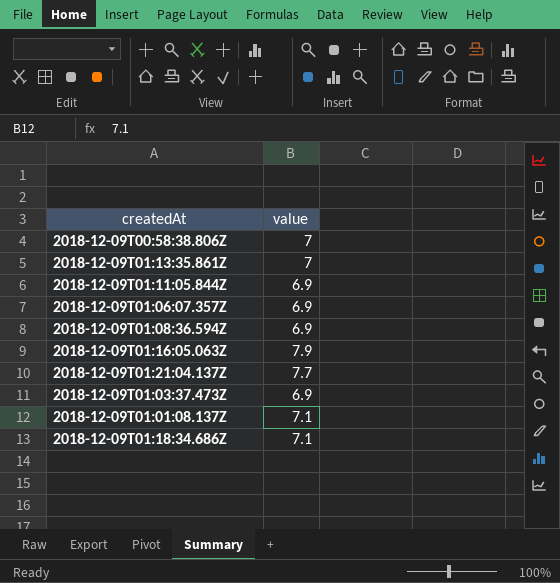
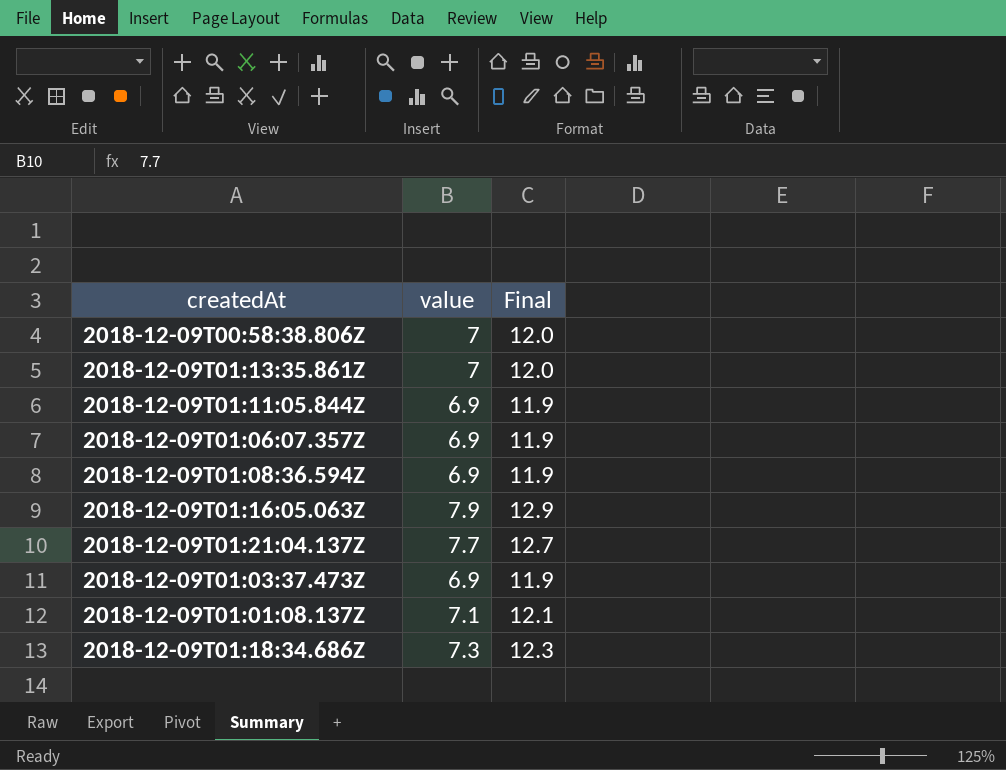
column Final | formula: none -> [value] + 5
2018-12-09T01:18:34.686Z | value: 7.1 -> 7.3

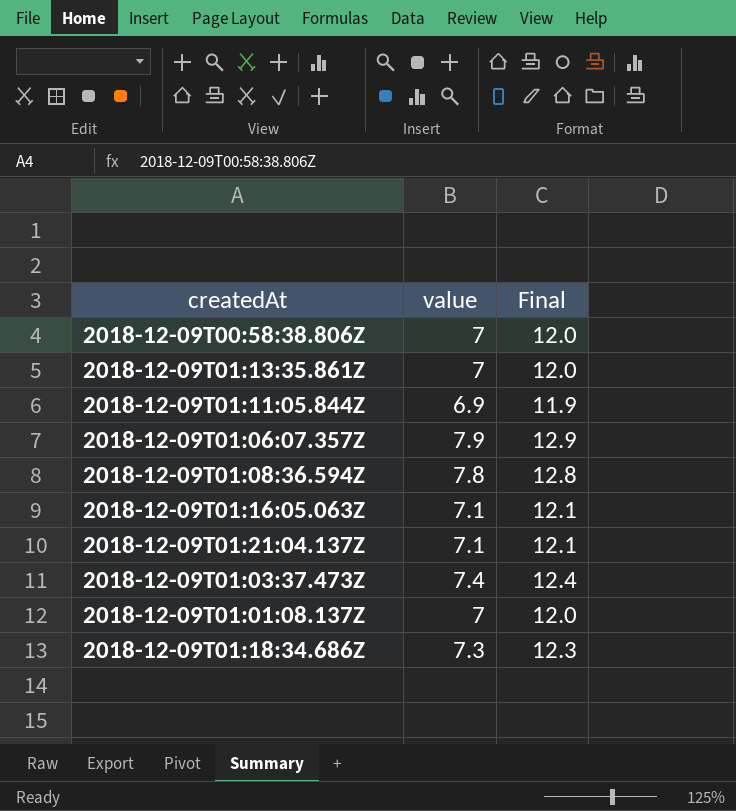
2018-12-09T01:06:07.357Z | value: 6.9 -> 7.9
2018-12-09T01:06:07.357Z | Final: 11.9 -> 12.9
2018-12-09T01:08:36.594Z | value: 6.9 -> 7.8
2018-12-09T01:08:36.594Z | Final: 11.9 -> 12.8
2018-12-09T01:16:05.063Z | value: 7.9 -> 7.1
2018-12-09T01:16:05.063Z | Final: 12.9 -> 12.1
2018-12-09T01:21:04.137Z | value: 7.7 -> 7.1
2018-12-09T01:21:04.137Z | Final: 12.7 -> 12.1
2018-12-09T01:03:37.473Z | value: 6.9 -> 7.4
2018-12-09T01:03:37.473Z | Final: 11.9 -> 12.4
2018-12-09T01:01:08.137Z | value: 7.1 -> 7
2018-12-09T01:01:08.137Z | Final: 12.1 -> 12.0

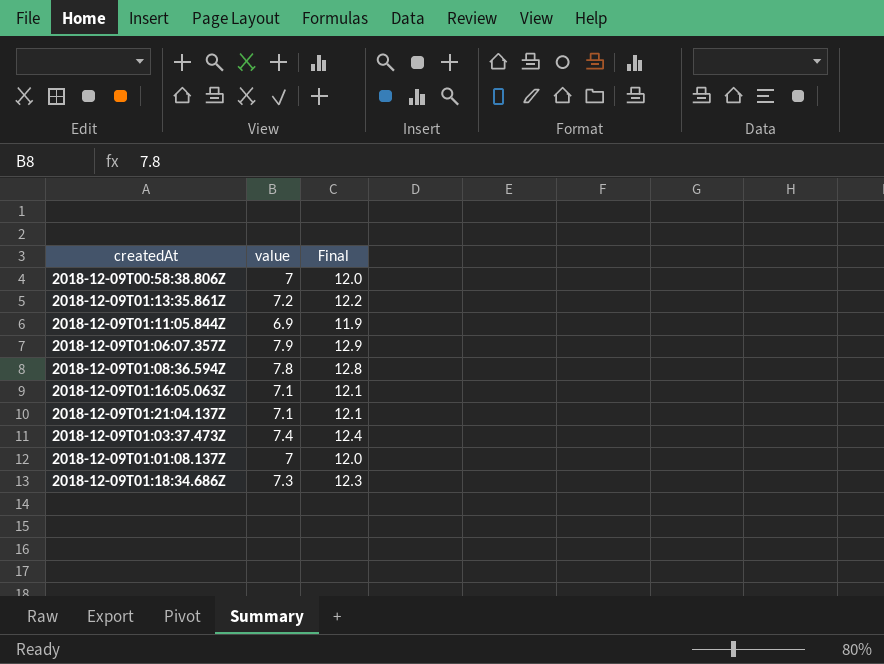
2018-12-09T01:13:35.861Z | value: 7 -> 7.2
2018-12-09T01:13:35.861Z | Final: 12.0 -> 12.2

